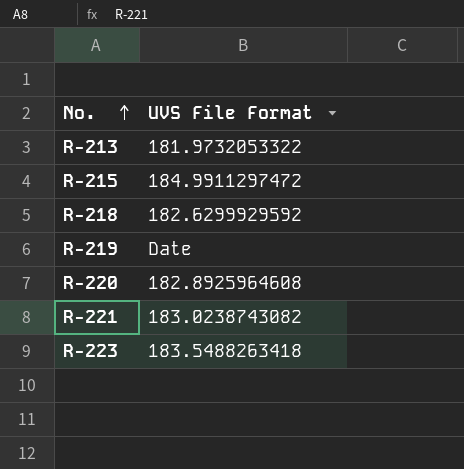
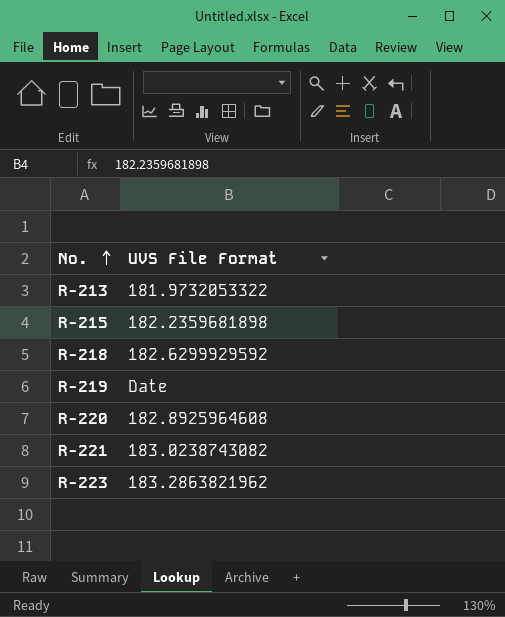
R-215 | UVS File Format: 184.9911297472 -> 182.2359681898
R-223 | UVS File Format: 183.5488263418 -> 183.2863821962

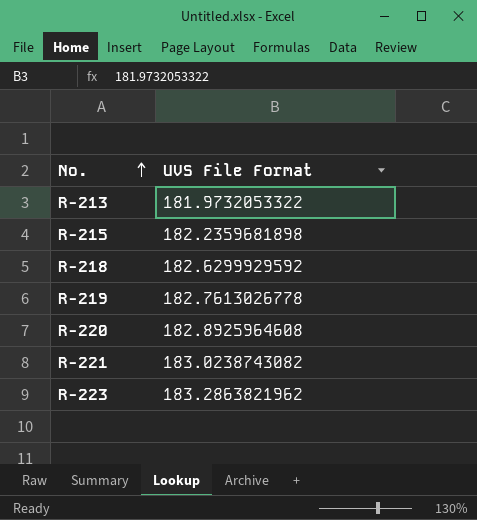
R-219 | UVS File Format: Date -> 182.7613026778

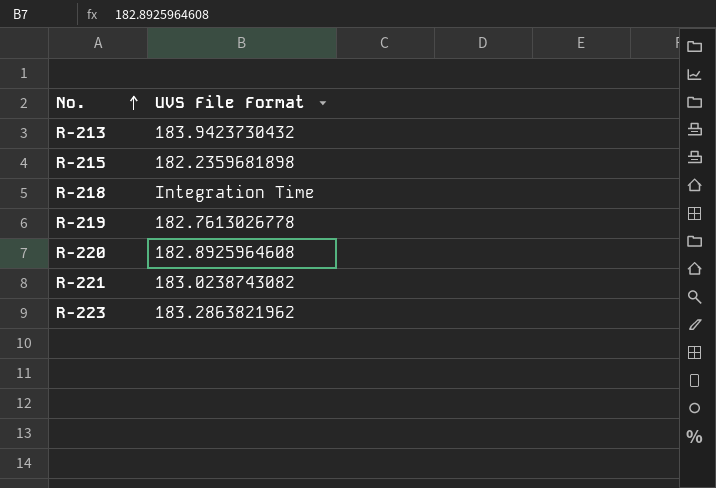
R-213 | UVS File Format: 181.9732053322 -> 183.9423730432
R-218 | UVS File Format: 182.6299929592 -> Integration Time

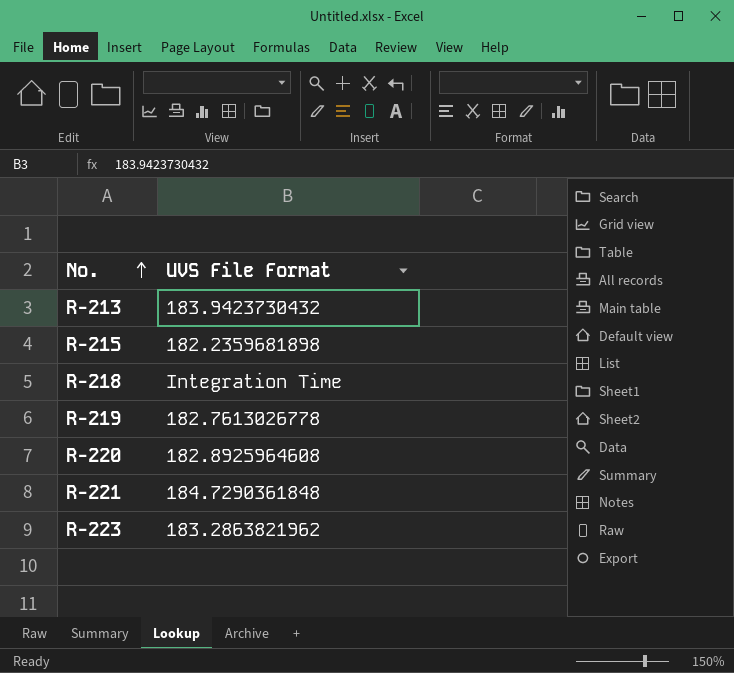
R-221 | UVS File Format: 183.0238743082 -> 184.7290361848

